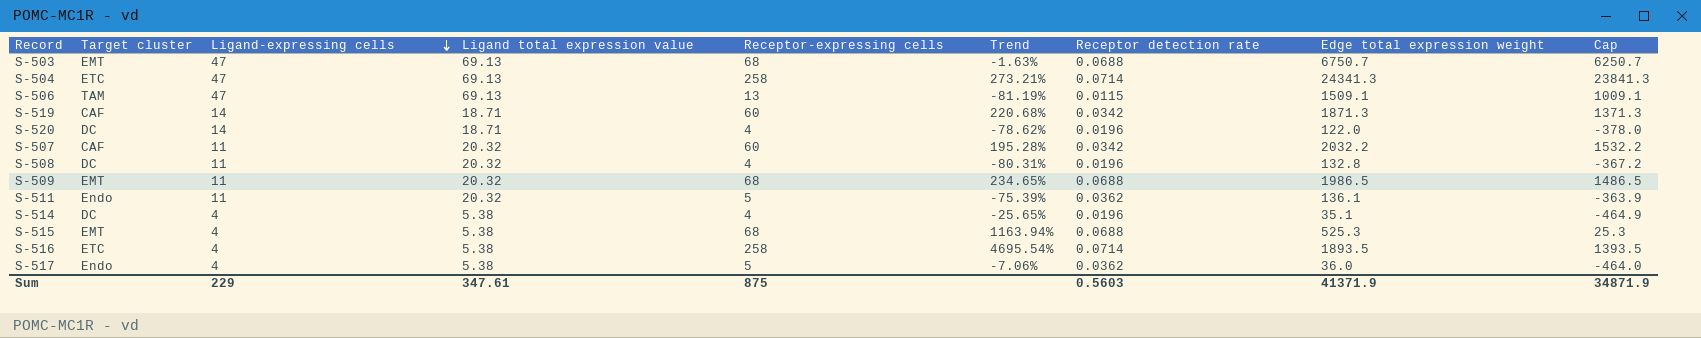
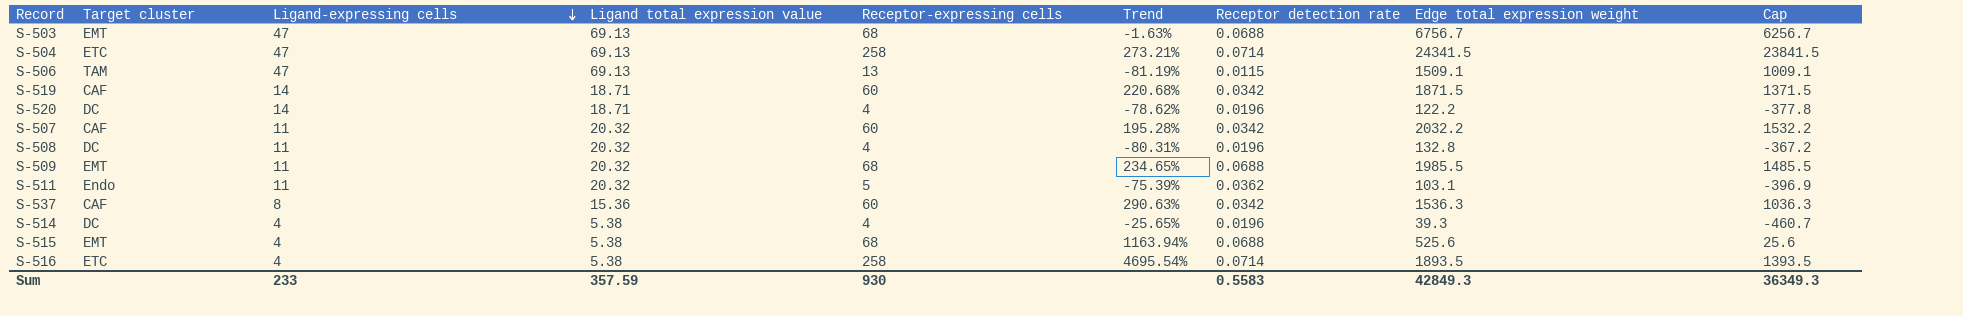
row S-517: Endo | 4 | 5.38 | 5 | -7.06% | 0.0362 | 36.0 | -464.0 -> none
S-503 | Edge total expression weight: 6750.7 -> 6756.7
S-503 | Cap: 6250.7 -> 6256.7
S-504 | Edge total expression weight: 24341.3 -> 24341.5
S-504 | Cap: 23841.3 -> 23841.5
S-519 | Edge total expression weight: 1871.3 -> 1871.5
S-519 | Cap: 1371.3 -> 1371.5
S-520 | Edge total expression weight: 122.0 -> 122.2
S-520 | Cap: -378.0 -> -377.8
S-509 | Edge total expression weight: 1986.5 -> 1985.5
S-509 | Cap: 1486.5 -> 1485.5
S-511 | Edge total expression weight: 136.1 -> 103.1
S-511 | Cap: -363.9 -> -396.9
row S-537: none -> CAF | 8 | 15.36 | 60 | 290.63% | 0.0342 | 1536.3 | 1036.3
S-514 | Edge total expression weight: 35.1 -> 39.3
S-514 | Cap: -464.9 -> -460.7
S-515 | Edge total expression weight: 525.3 -> 525.6
S-515 | Cap: 25.3 -> 25.6
Sum | Ligand-expressing cells: 229 -> 233
Sum | Ligand total expression value: 347.61 -> 357.59
Sum | Receptor-expressing cells: 875 -> 930
Sum | Receptor detection rate: 0.5603 -> 0.5583
Sum | Edge total expression weight: 41371.9 -> 42849.3
Sum | Cap: 34871.9 -> 36349.3

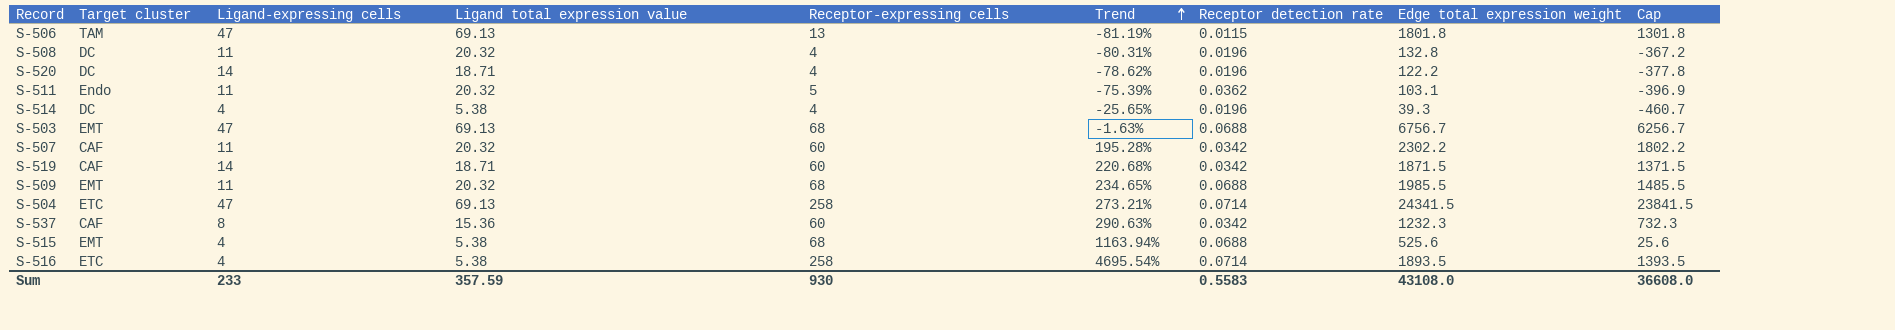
row order: Ligand-expressing cells descending -> Trend ascending
S-506 | Edge total expression weight: 1509.1 -> 1801.8
S-506 | Cap: 1009.1 -> 1301.8
S-507 | Edge total expression weight: 2032.2 -> 2302.2
S-507 | Cap: 1532.2 -> 1802.2
S-537 | Edge total expression weight: 1536.3 -> 1232.3
S-537 | Cap: 1036.3 -> 732.3
Sum | Edge total expression weight: 42849.3 -> 43108.0
Sum | Cap: 36349.3 -> 36608.0

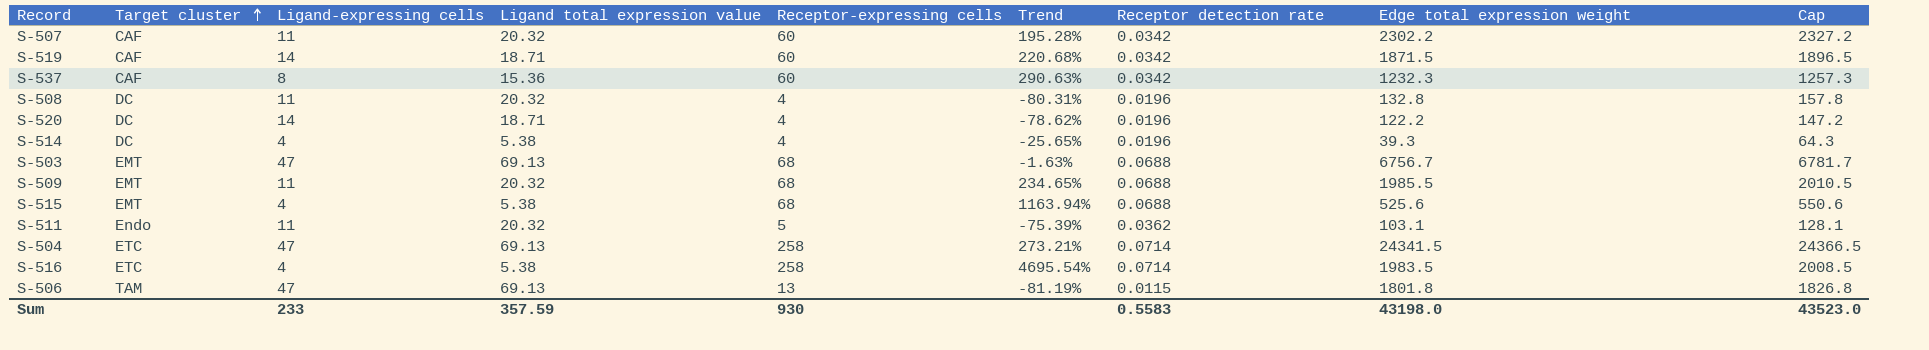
row order: Trend ascending -> Target cluster ascending
column Cap | formula: [Edge total expression weight] - 500 -> [Edge total expression weight] + 25
S-516 | Edge total expression weight: 1893.5 -> 1983.5
Sum | Edge total expression weight: 43108.0 -> 43198.0
Sum | Cap: 36608.0 -> 43523.0

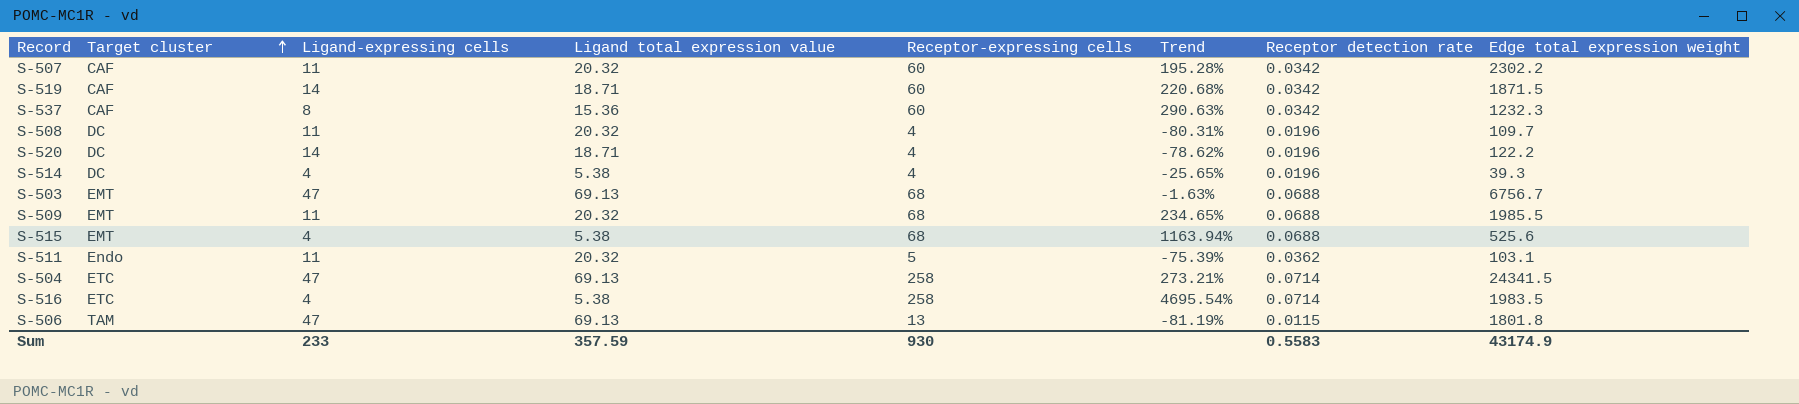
column Cap | formula: [Edge total expression weight] + 25 -> none
S-508 | Edge total expression weight: 132.8 -> 109.7
Sum | Edge total expression weight: 43198.0 -> 43174.9

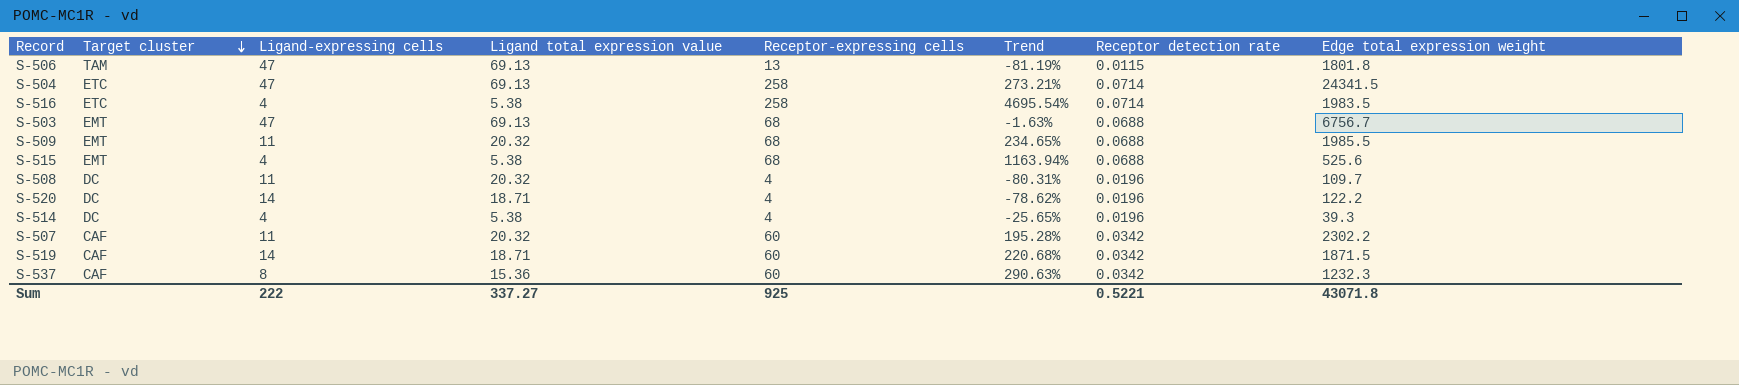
row order: Target cluster ascending -> Target cluster descending
row S-511: Endo | 11 | 20.32 | 5 | -75.39% | 0.0362 | 103.1 -> none
Sum | Ligand-expressing cells: 233 -> 222
Sum | Ligand total expression value: 357.59 -> 337.27
Sum | Receptor-expressing cells: 930 -> 925
Sum | Receptor detection rate: 0.5583 -> 0.5221
Sum | Edge total expression weight: 43174.9 -> 43071.8

